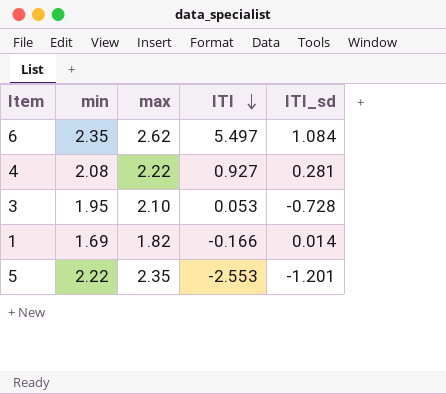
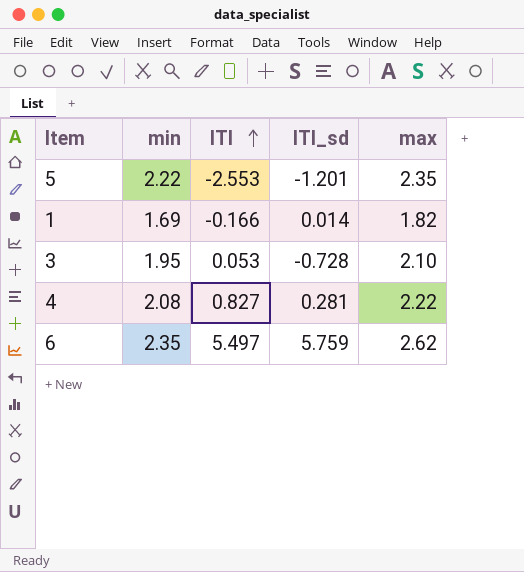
row order: ITI descending -> ITI ascending
column max | position: 3 -> 5
4 | ITI: 0.927 -> 0.827
6 | ITI_sd: 1.084 -> 5.759

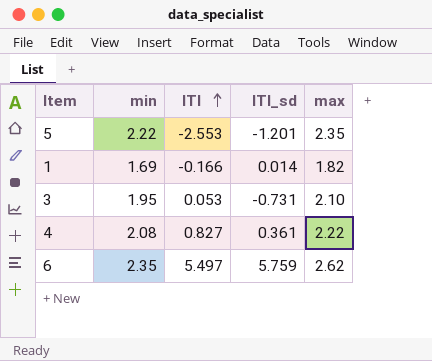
3 | ITI_sd: -0.728 -> -0.731
4 | ITI_sd: 0.281 -> 0.361

